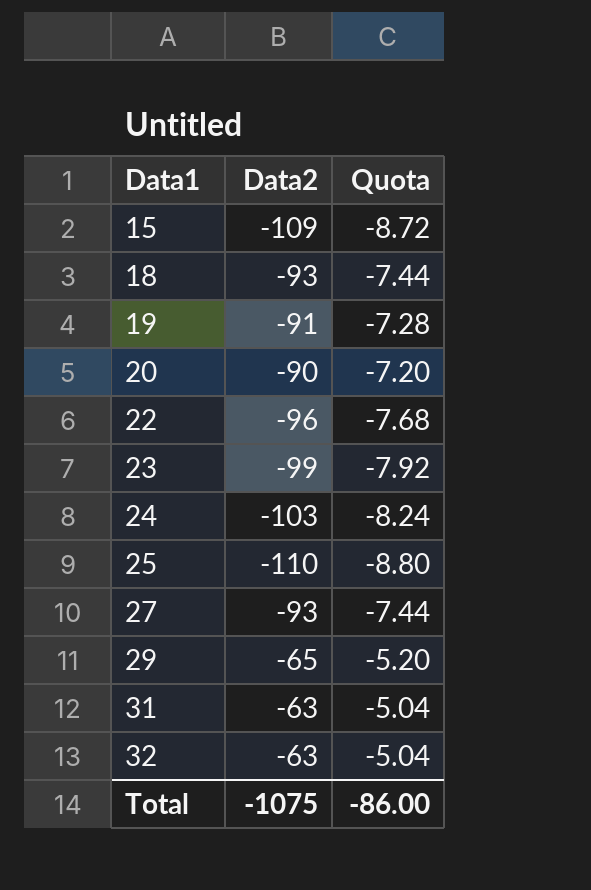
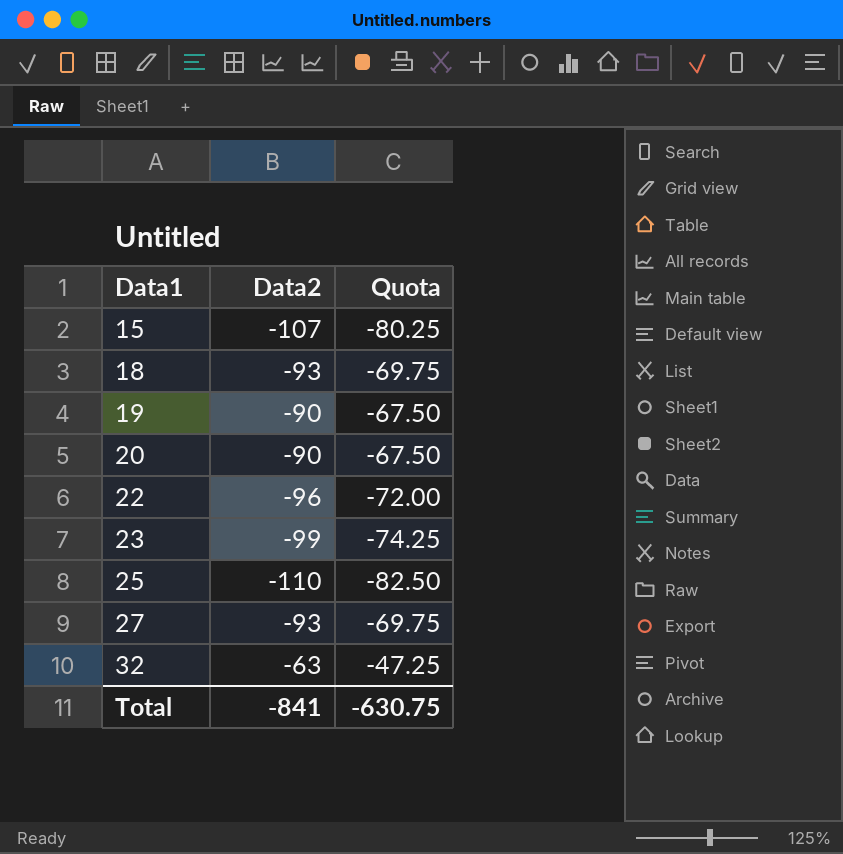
column Quota | formula: [Data2] * 0.08 -> [Data2] * 0.75
row 24: -103 | -8.24 -> none
row 29: -65 | -5.20 -> none
row 31: -63 | -5.04 -> none
15 | Data2: -109 -> -107
19 | Data2: -91 -> -90
Total | Data2: -1075 -> -841
Total | Quota: -86.00 -> -630.75

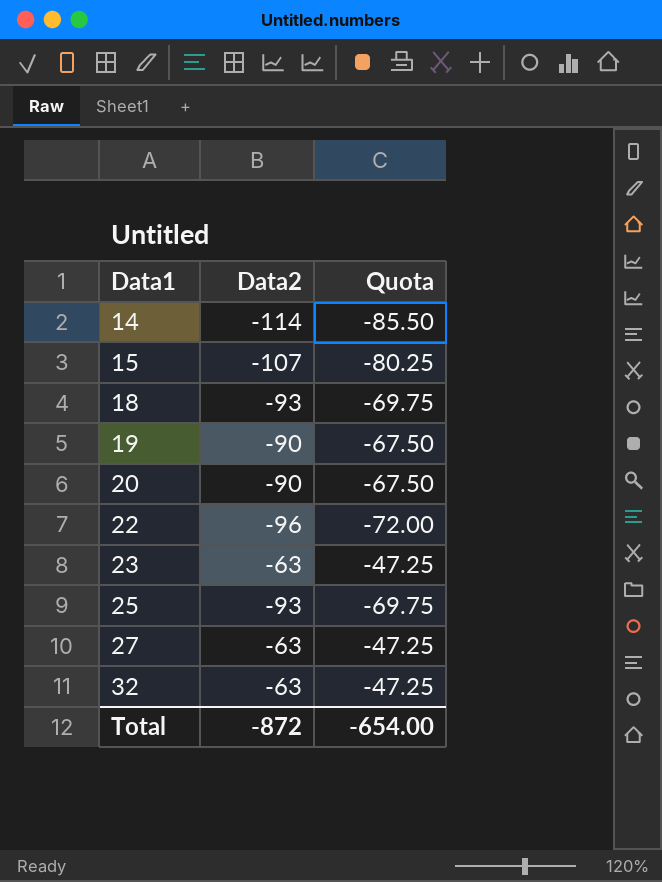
row 14: none -> -114 | -85.50
23 | Data2: -99 -> -63
23 | Quota: -74.25 -> -47.25
25 | Data2: -110 -> -93
25 | Quota: -82.50 -> -69.75
27 | Data2: -93 -> -63
27 | Quota: -69.75 -> -47.25
Total | Data2: -841 -> -872
Total | Quota: -630.75 -> -654.00

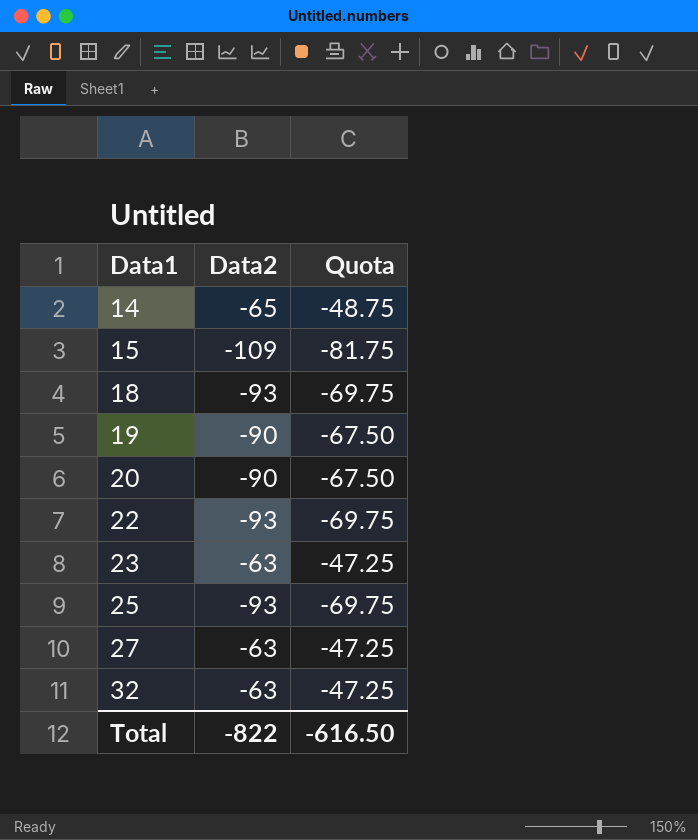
14 | Data2: -114 -> -65
14 | Quota: -85.50 -> -48.75
15 | Data2: -107 -> -109
15 | Quota: -80.25 -> -81.75
22 | Data2: -96 -> -93
22 | Quota: -72.00 -> -69.75
Total | Data2: -872 -> -822
Total | Quota: -654.00 -> -616.50

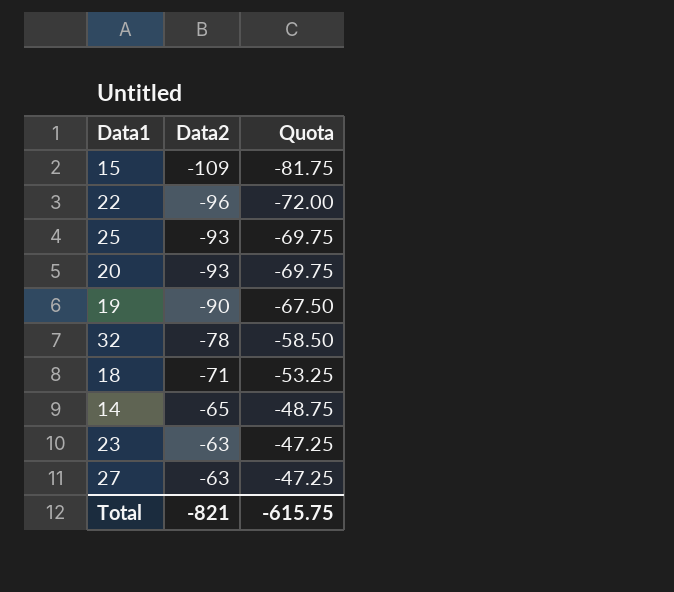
row order: Data1 ascending -> Data2 ascending
22 | Data2: -93 -> -96
22 | Quota: -69.75 -> -72.00
20 | Data2: -90 -> -93
20 | Quota: -67.50 -> -69.75
32 | Data2: -63 -> -78
32 | Quota: -47.25 -> -58.50
18 | Data2: -93 -> -71
18 | Quota: -69.75 -> -53.25
Total | Data2: -822 -> -821
Total | Quota: -616.50 -> -615.75

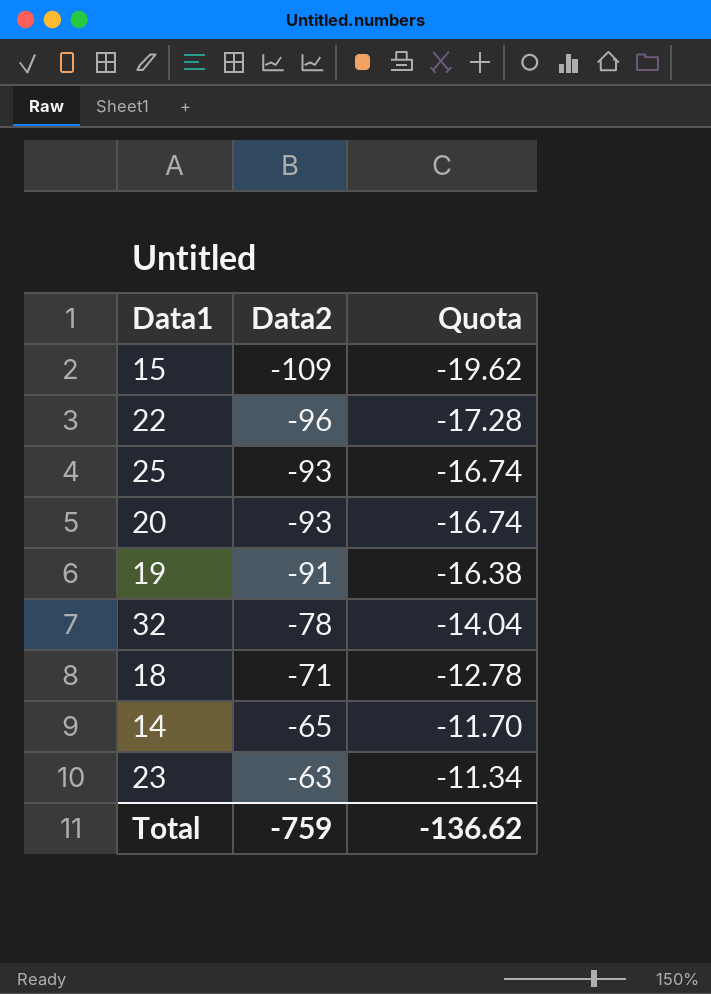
column Quota | formula: [Data2] * 0.75 -> [Data2] * 0.18
row 27: -63 | -47.25 -> none
19 | Data2: -90 -> -91
Total | Data2: -821 -> -759
Total | Quota: -615.75 -> -136.62

